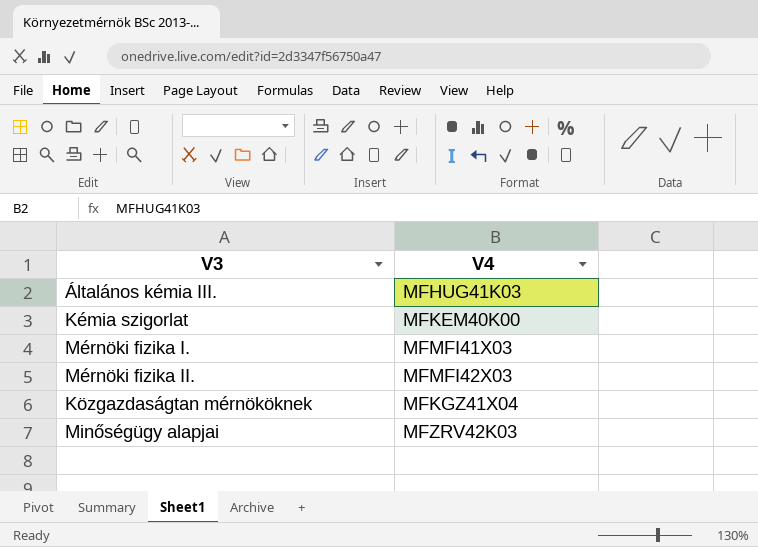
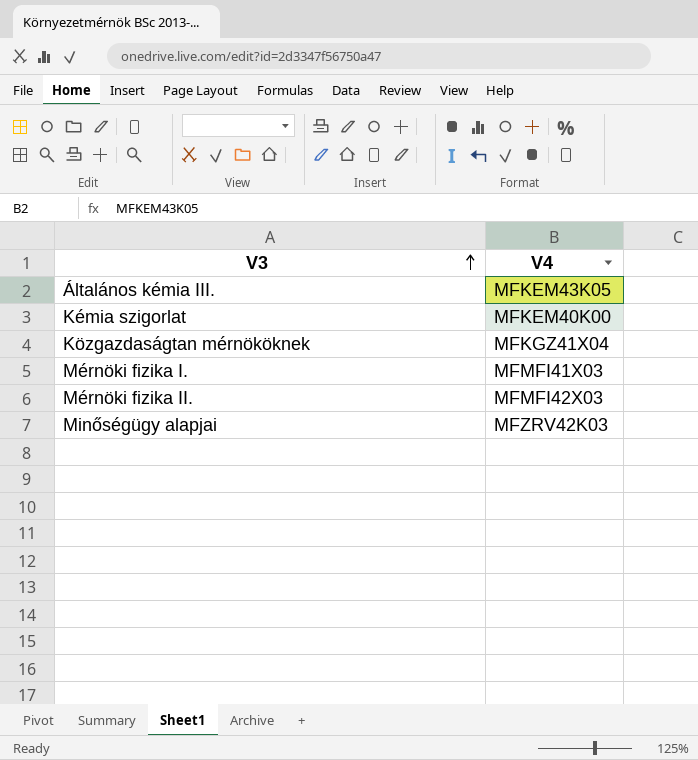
row order: none -> V3 ascending
Általános kémia III. | V4: MFHUG41K03 -> MFKEM43K05

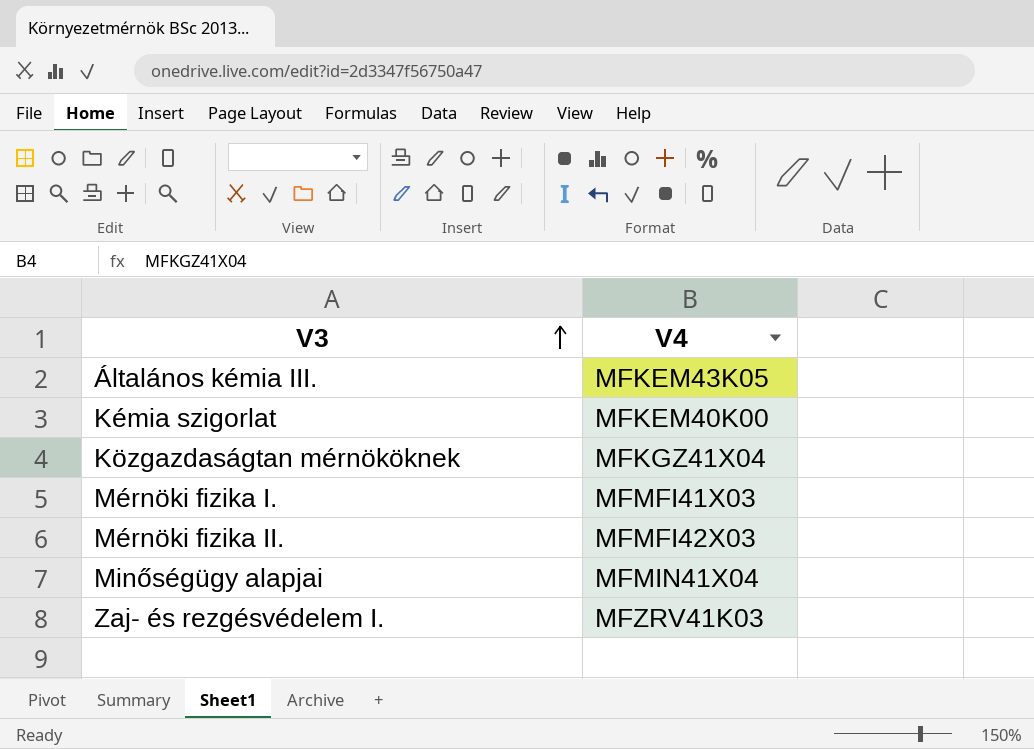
Minőségügy alapjai | V4: MFZRV42K03 -> MFMIN41X04
row Zaj- és rezgésvédelem I.: none -> MFZRV41K03

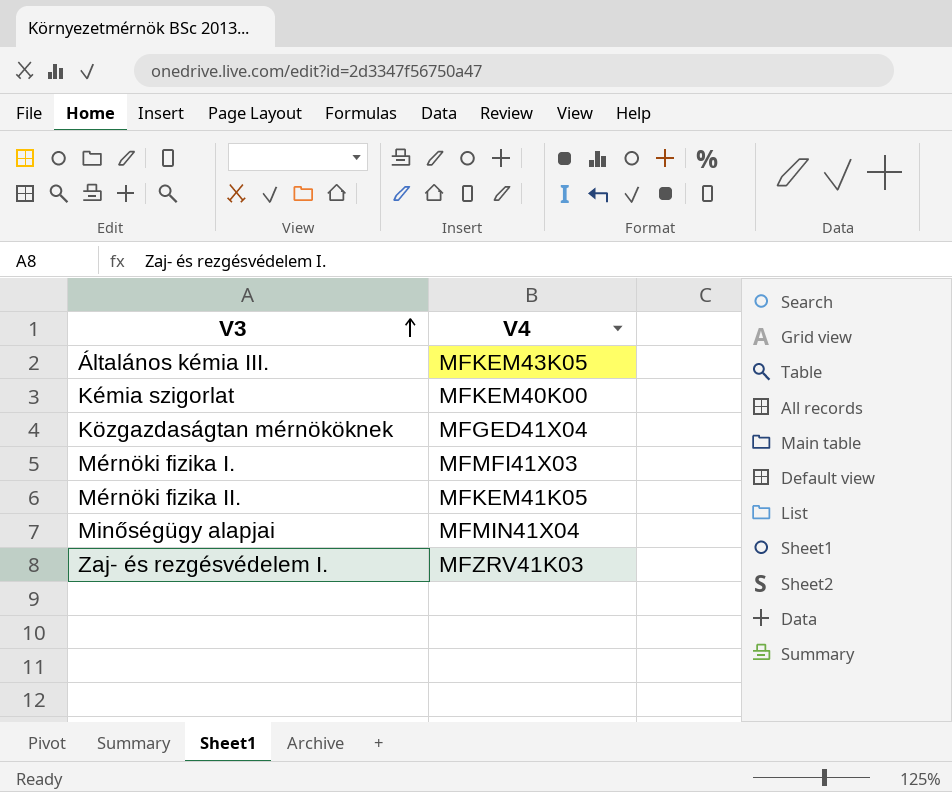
Közgazdaságtan mérnököknek | V4: MFKGZ41X04 -> MFGED41X04
Mérnöki fizika II. | V4: MFMFI42X03 -> MFKEM41K05

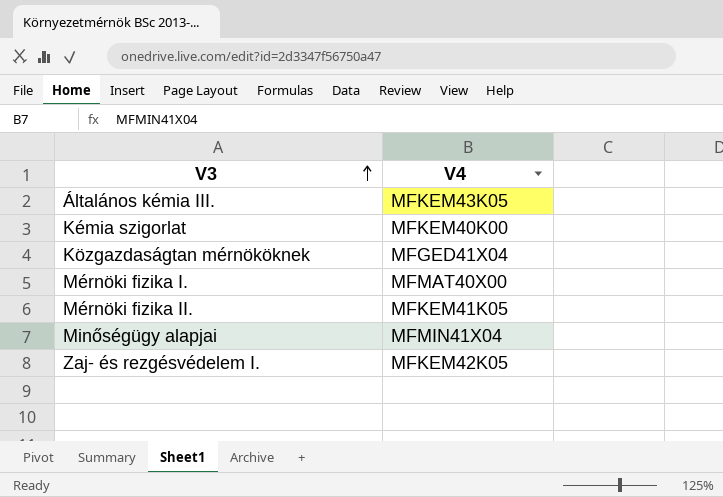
Mérnöki fizika I. | V4: MFMFI41X03 -> MFMAT40X00
Zaj- és rezgésvédelem I. | V4: MFZRV41K03 -> MFKEM42K05

